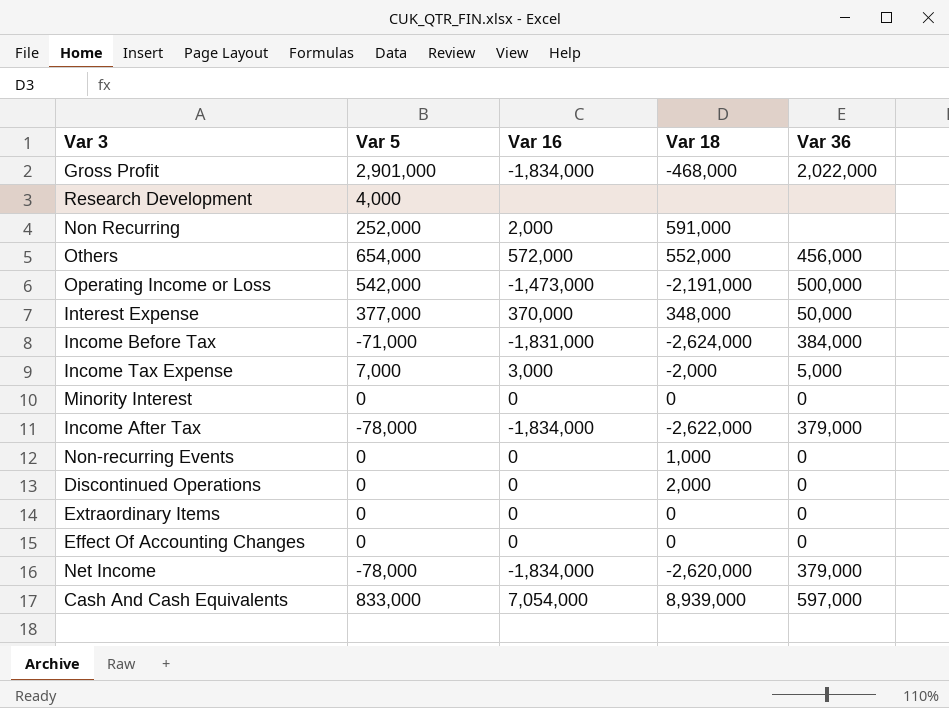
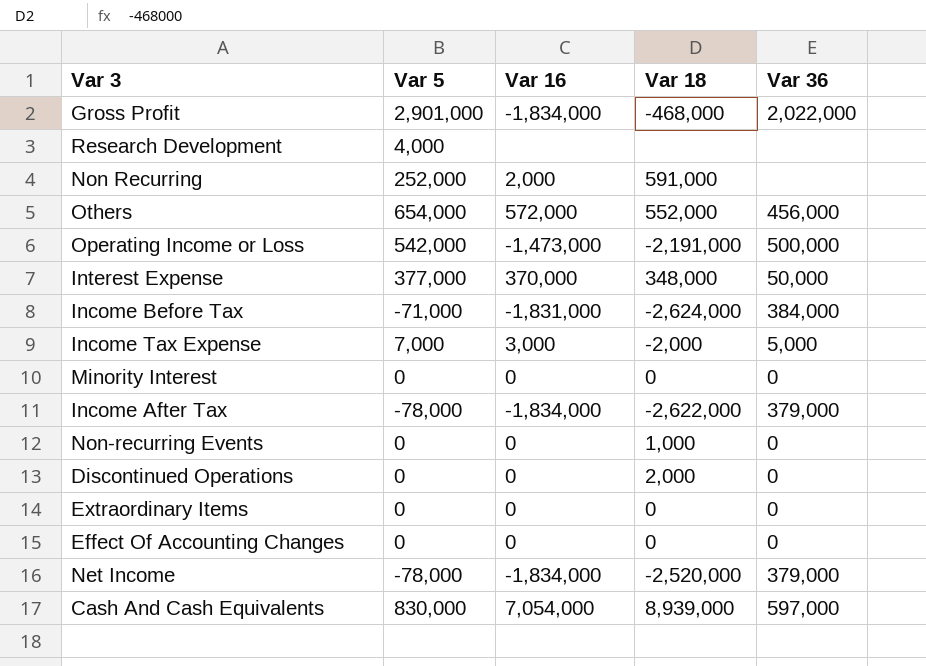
Net Income | Var 18: -2,620,000 -> -2,520,000
Cash And Cash Equivalents | Var 5: 833,000 -> 830,000

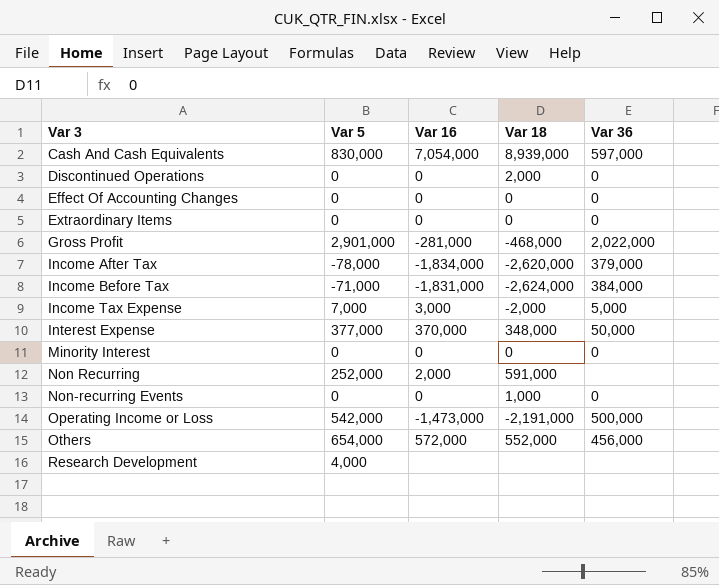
row order: none -> Var 3 ascending
row Net Income: -78,000 | -1,834,000 | -2,520,000 | 379,000 -> none
Gross Profit | Var 16: -1,834,000 -> -281,000
Income After Tax | Var 18: -2,622,000 -> -2,620,000

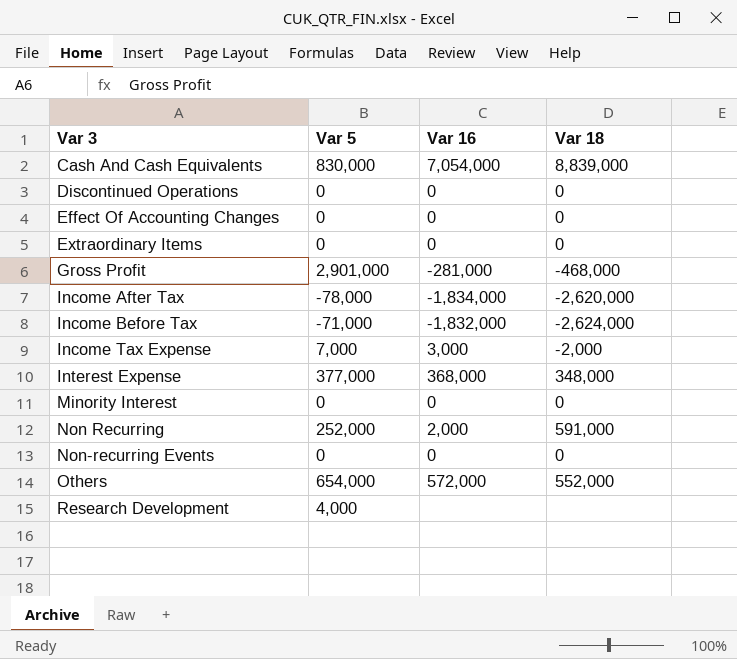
column Var 36 | position: 5 -> none
row Operating Income or Loss: 542,000 | -1,473,000 | -2,191,000 | 500,000 -> none
Cash And Cash Equivalents | Var 18: 8,939,000 -> 8,839,000
Discontinued Operations | Var 18: 2,000 -> 0
Income Before Tax | Var 16: -1,831,000 -> -1,832,000
Interest Expense | Var 16: 370,000 -> 368,000
Non-recurring Events | Var 18: 1,000 -> 0

